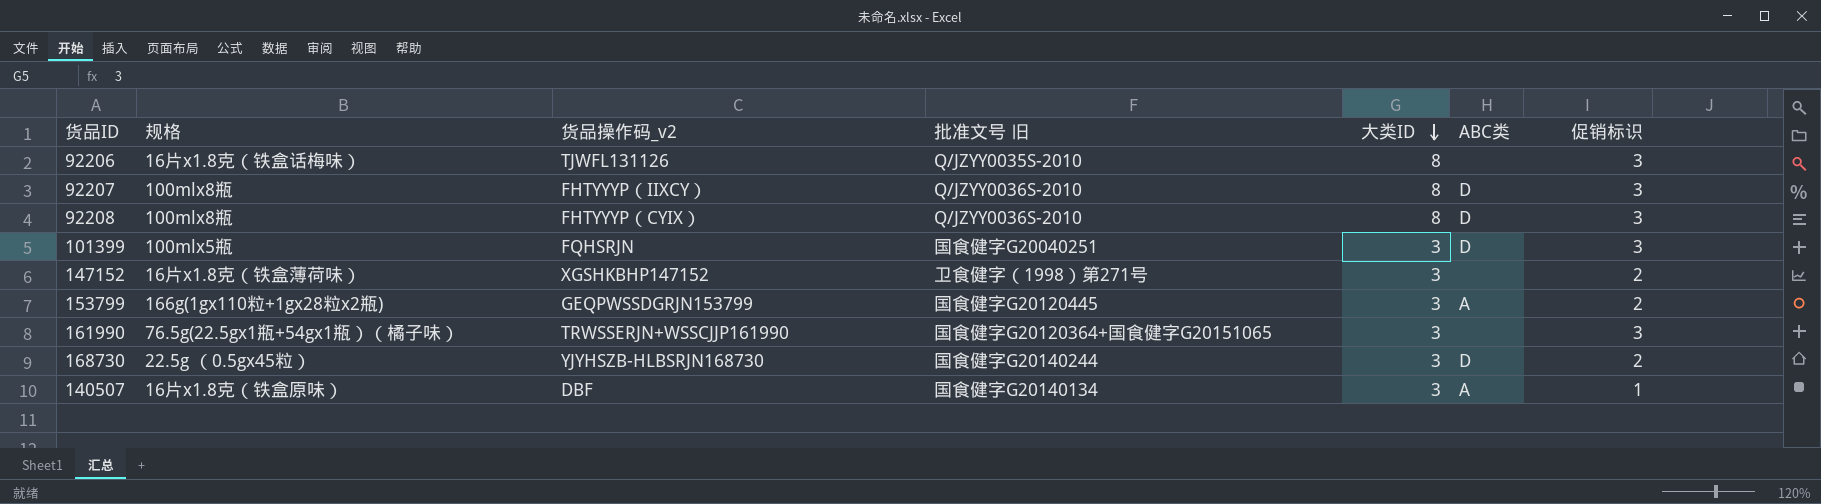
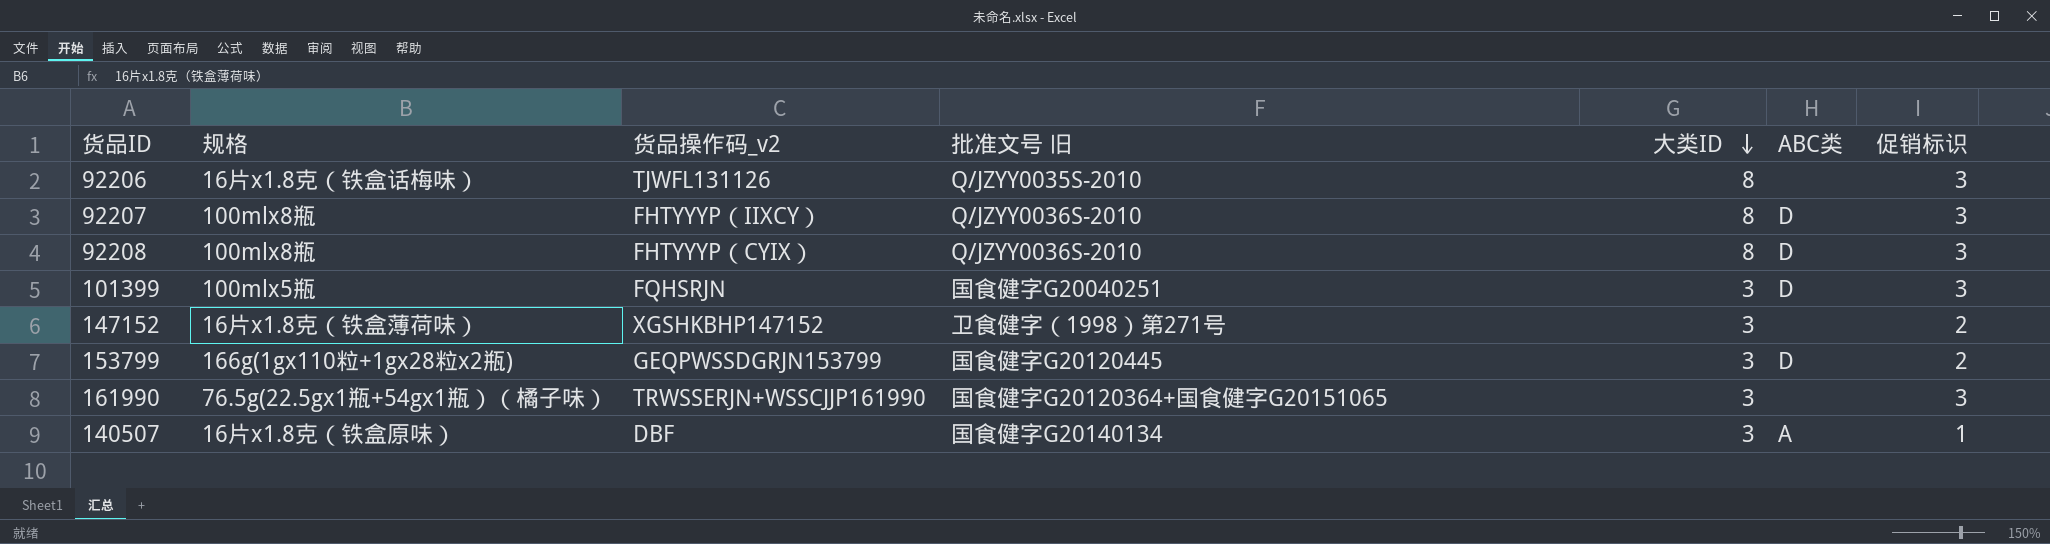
row 168730: 22.5g （0.5gx45粒） | YJYHSZΒ-HLBSRJN168730 | 国食健字G20140244 | 3 | D | 2 -> none
153799 | ABC类: A -> D

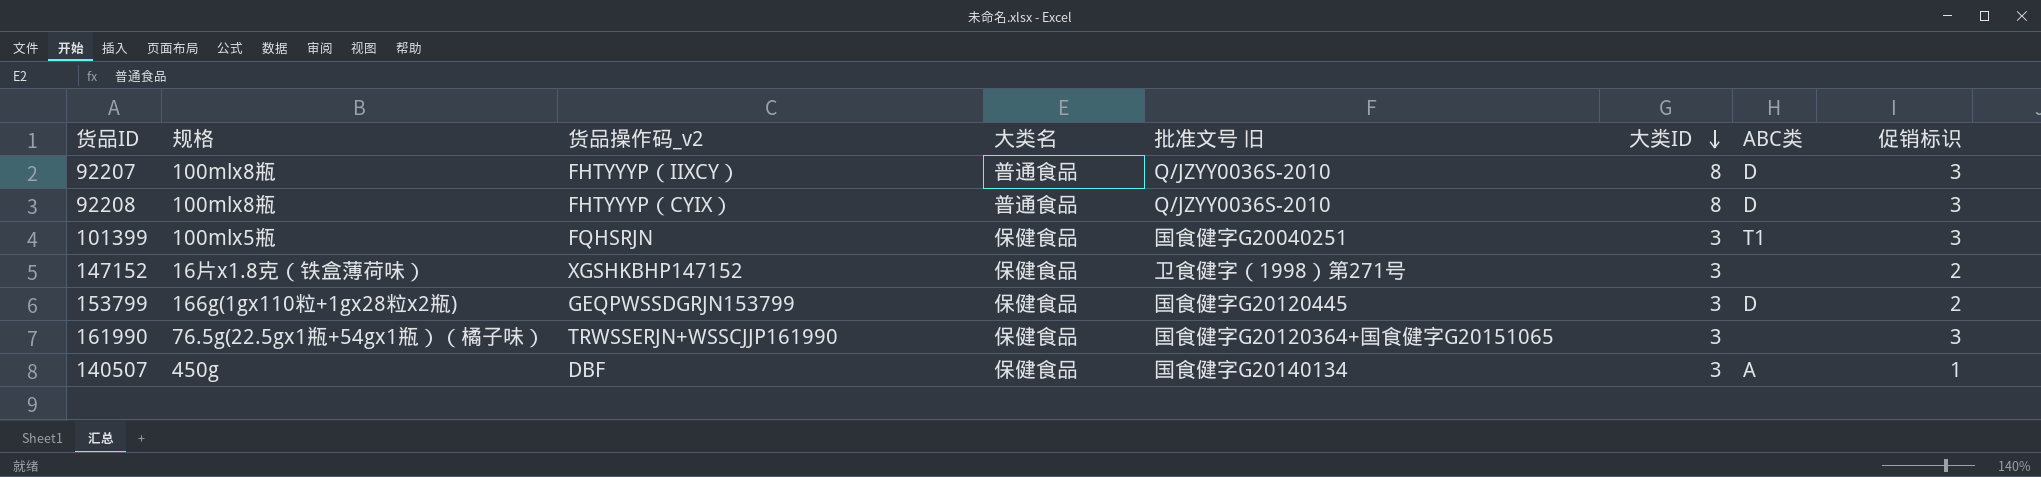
column 大类名 | position: none -> 4
row 92206: 16片x1.8克（铁盒话梅味） | TJWFL131126 | Q/JZYY0035S-2010 | 8 | none | 3 -> none
101399 | ABC类: D -> T1
140507 | 规格: 16片x1.8克（铁盒原味） -> 450g

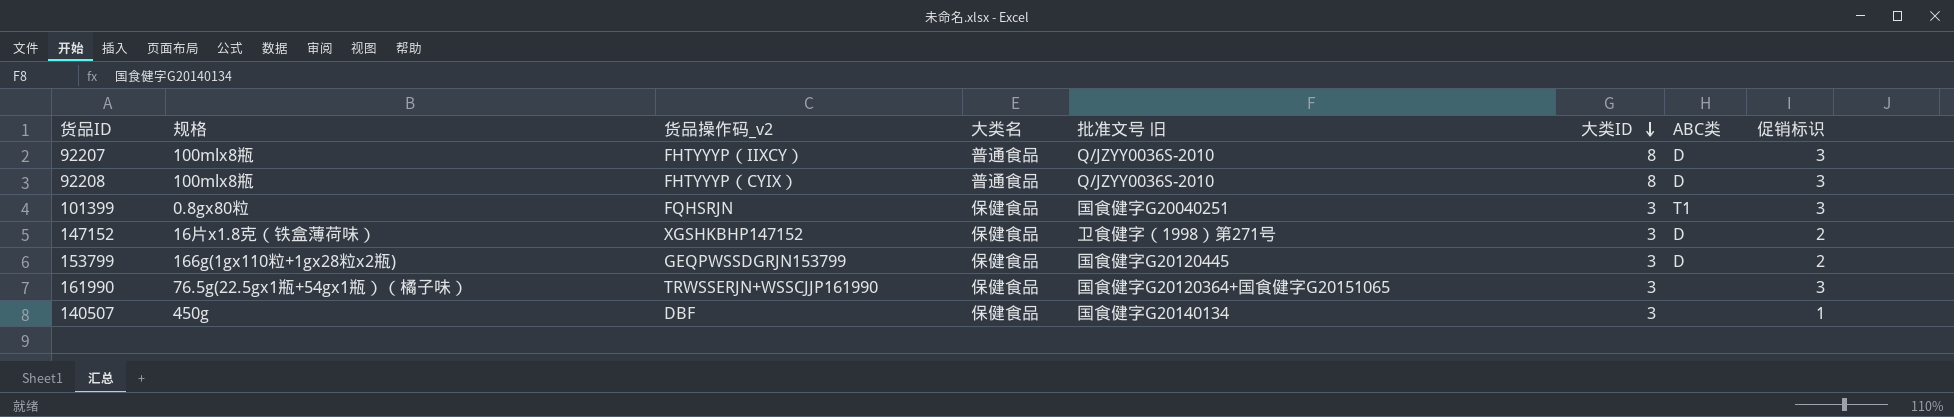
101399 | 规格: 100mlx5瓶 -> 0.8gx80粒
147152 | ABC类: none -> D
140507 | ABC类: A -> none

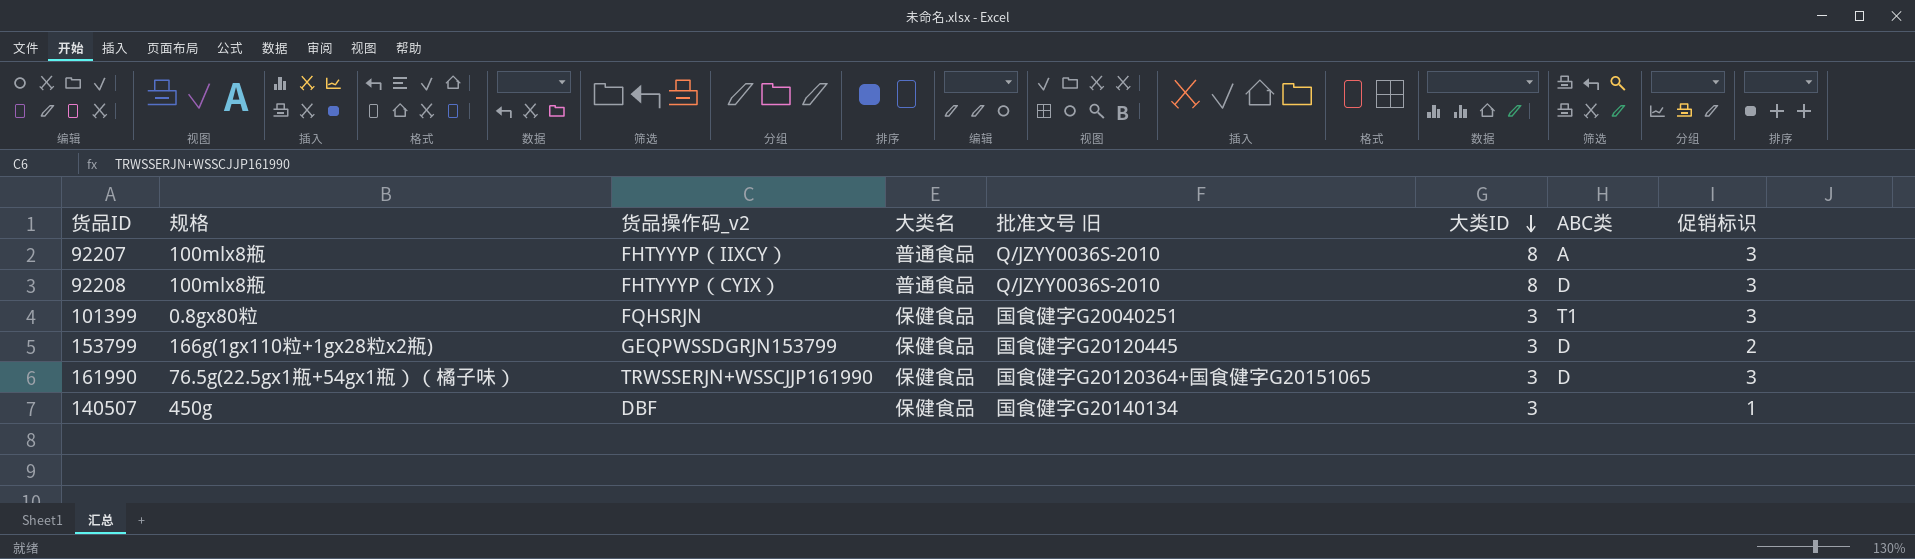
row 147152: 16片x1.8克（铁盒薄荷味） | XGSHKBHP147152 | 保健食品 | 卫食健字（1998）第271号 | 3 | D | 2 -> none
92207 | ABC类: D -> A
161990 | ABC类: none -> D

